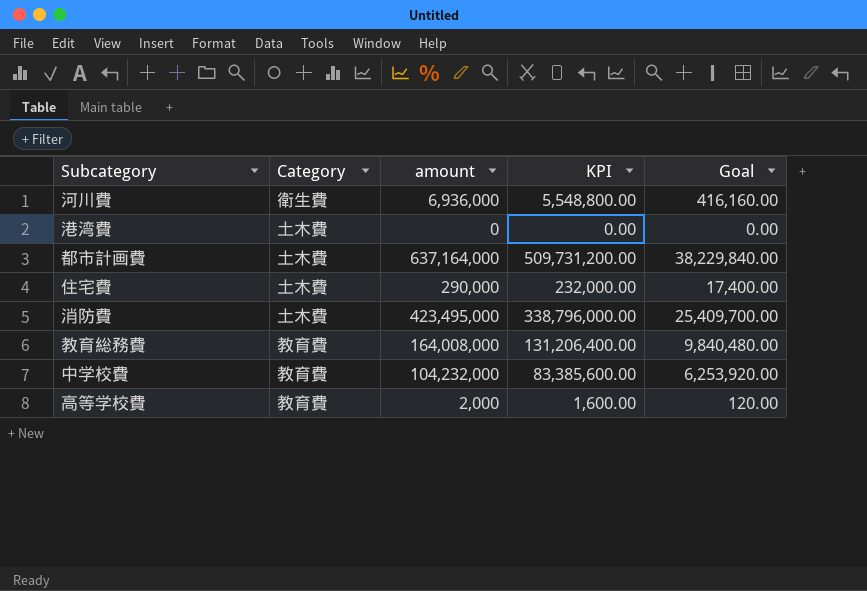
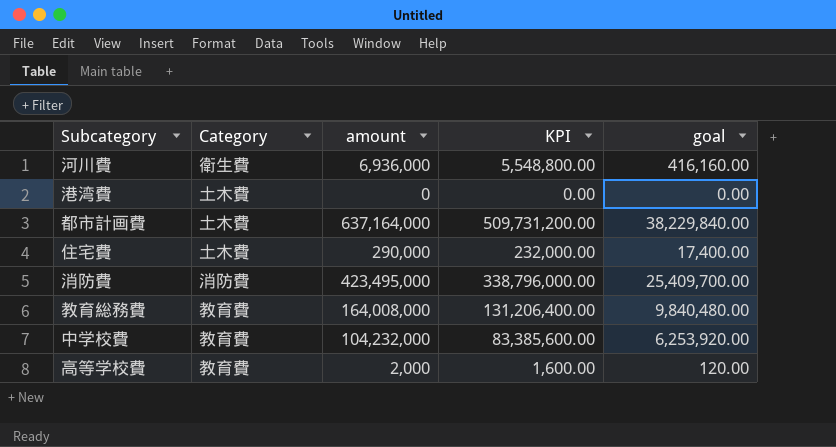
column name: Goal -> goal
消防費 | Category: 土木費 -> 消防費

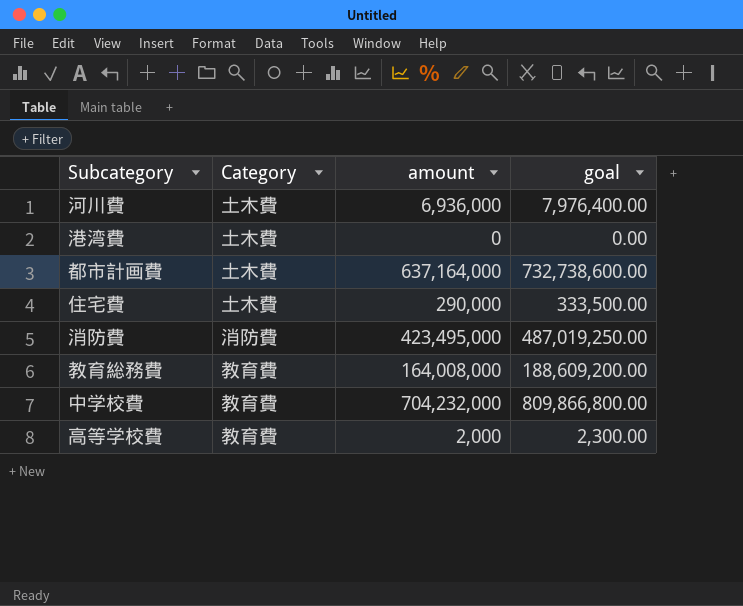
column KPI | formula: [amount] * 0.8 -> none
column goal | formula: [amount] * 0.06 -> [amount] * 1.15
河川費 | Category: 衛生費 -> 土木費
中学校費 | amount: 104,232,000 -> 704,232,000

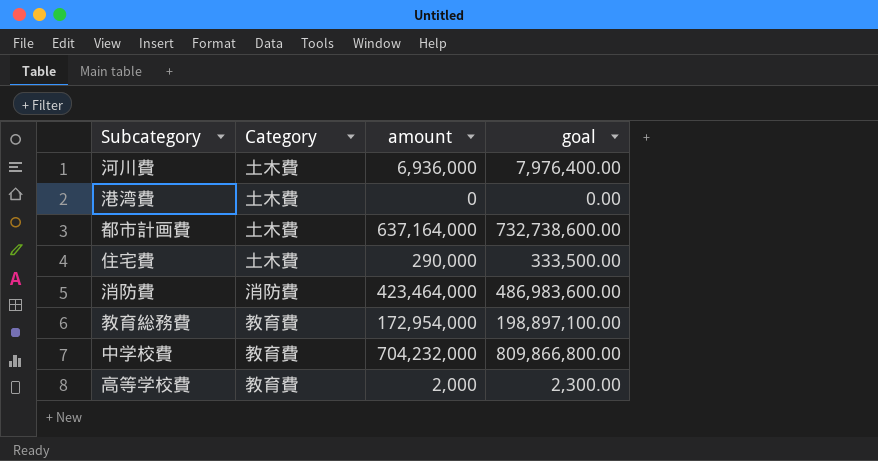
消防費 | amount: 423,495,000 -> 423,464,000
消防費 | goal: 487,019,250.00 -> 486,983,600.00
教育総務費 | amount: 164,008,000 -> 172,954,000
教育総務費 | goal: 188,609,200.00 -> 198,897,100.00

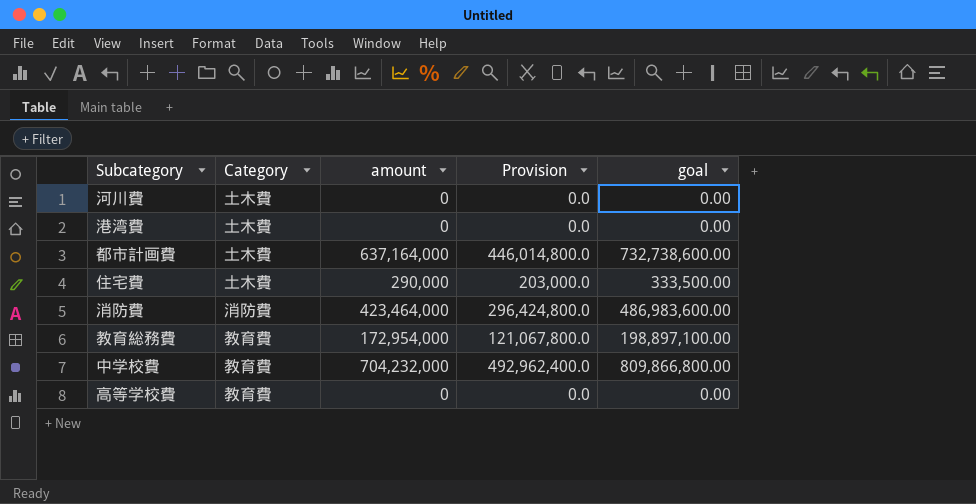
column Provision | formula: none -> [amount] * 0.7
河川費 | amount: 6,936,000 -> 0
河川費 | goal: 7,976,400.00 -> 0.00
高等学校費 | amount: 2,000 -> 0
高等学校費 | goal: 2,300.00 -> 0.00

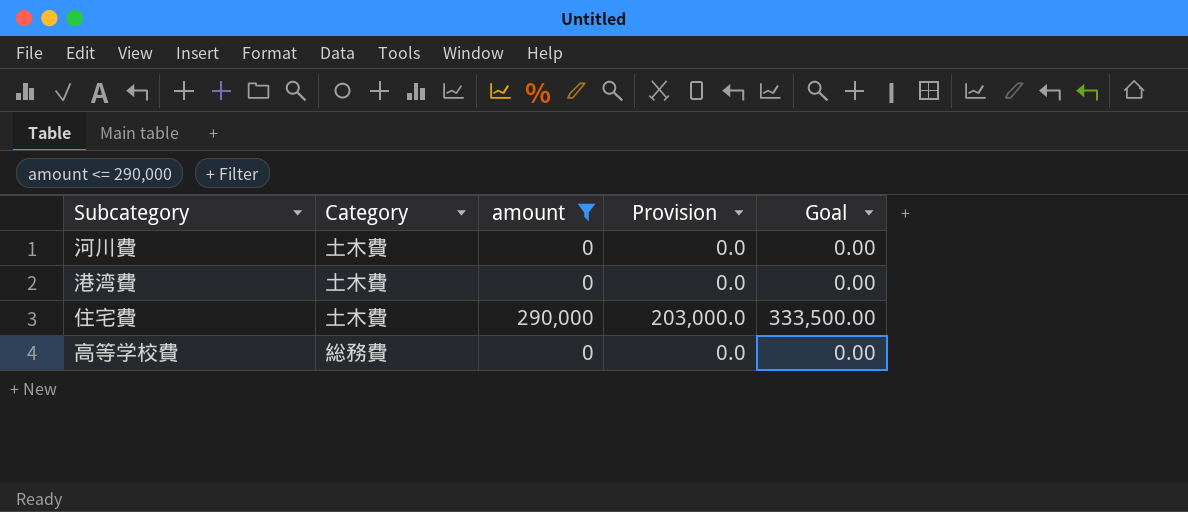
filter: none -> amount <= 290,000
column name: goal -> Goal
高等学校費 | Category: 教育費 -> 総務費

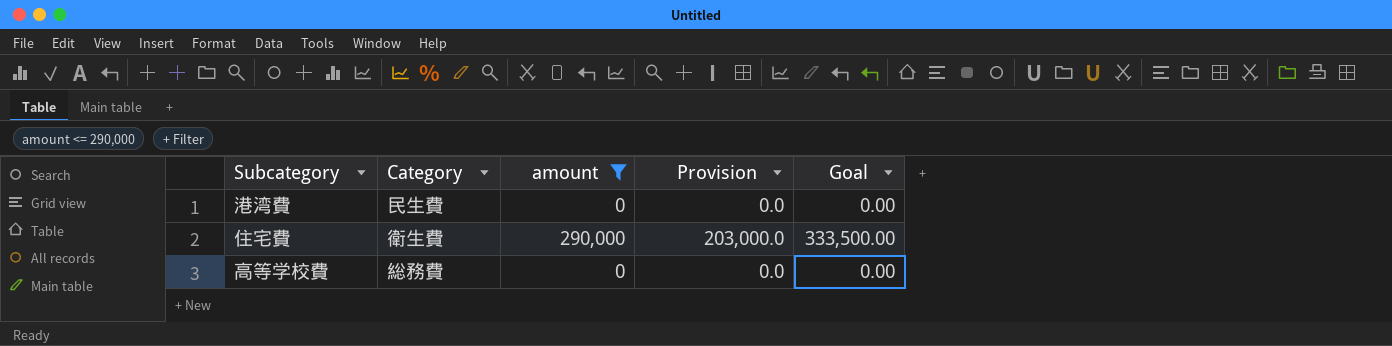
row 河川費: 土木費 | 0 | 0.0 | 0.00 -> none
港湾費 | Category: 土木費 -> 民生費
住宅費 | Category: 土木費 -> 衛生費

